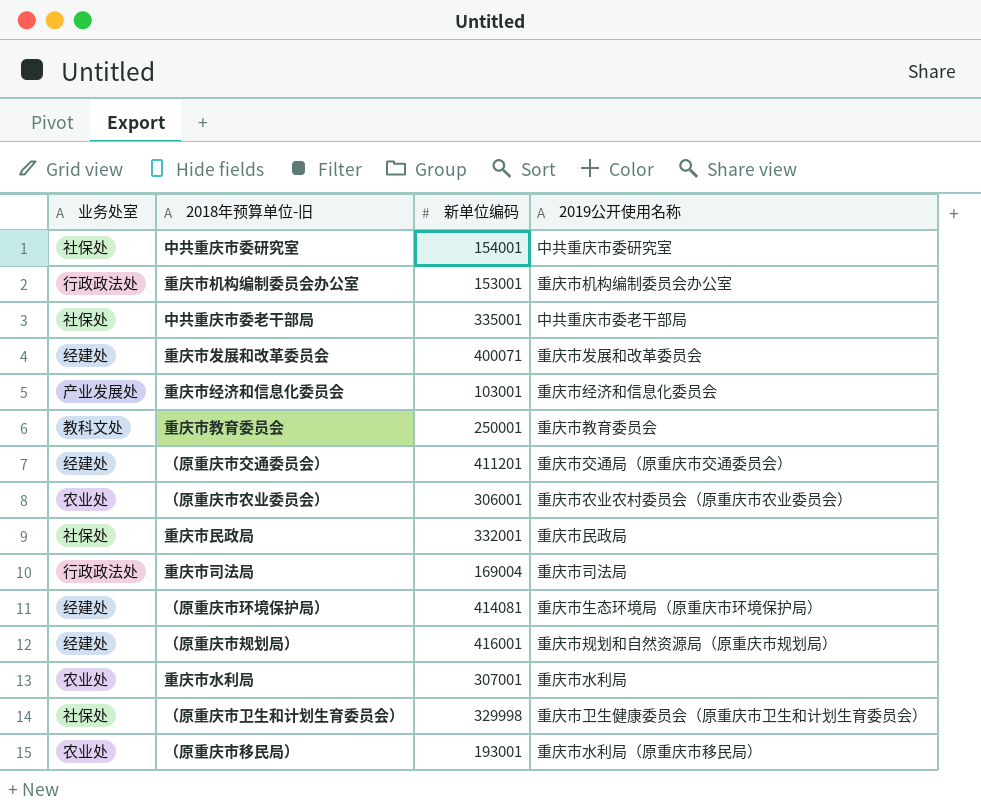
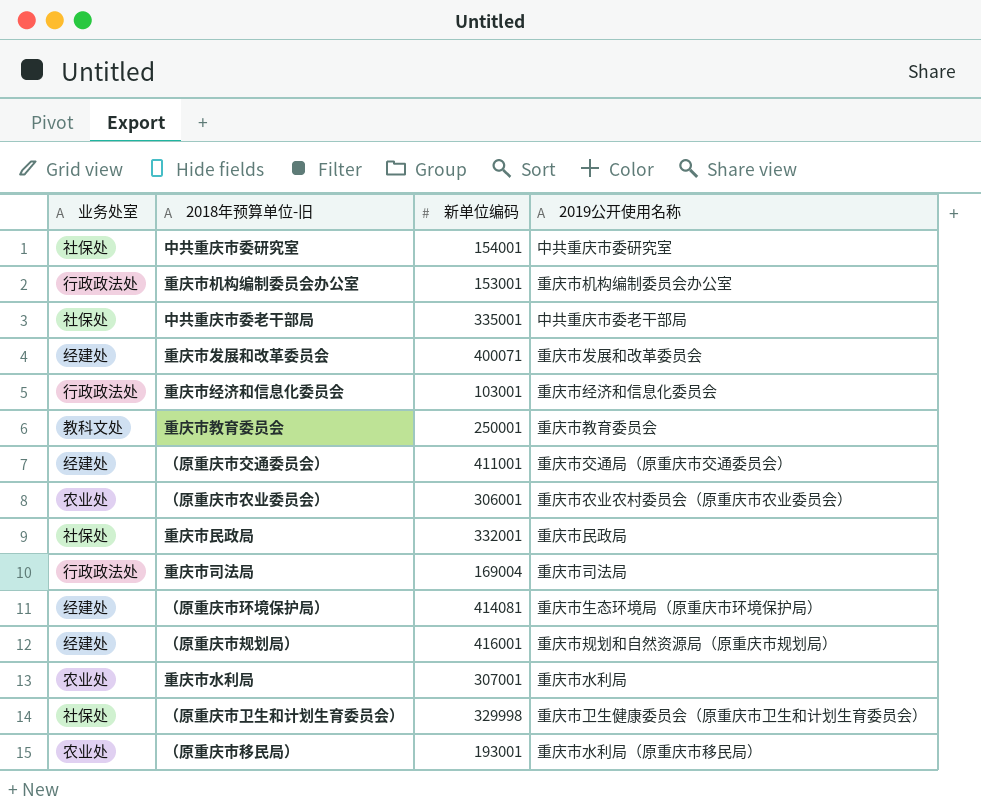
重庆市经济和信息化委员会 | 业务处室: 产业发展处 -> 行政政法处
（原重庆市交通委员会） | 新单位编码: 411201 -> 411001

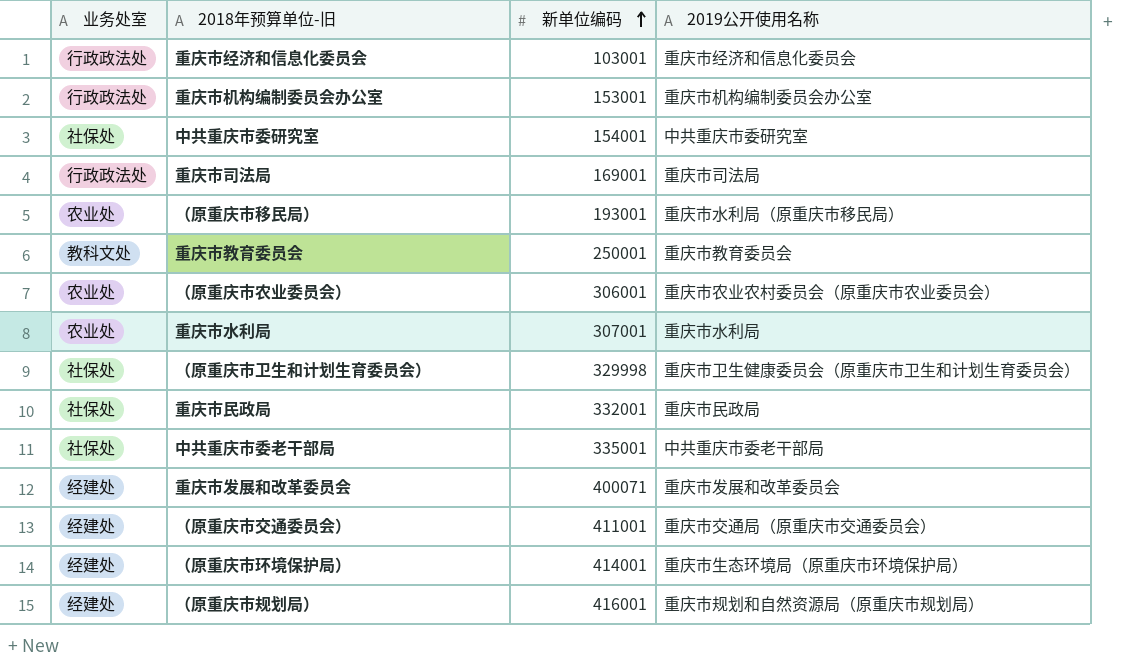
row order: none -> 新单位编码 ascending
重庆市司法局 | 新单位编码: 169004 -> 169001
（原重庆市环境保护局） | 新单位编码: 414081 -> 414001

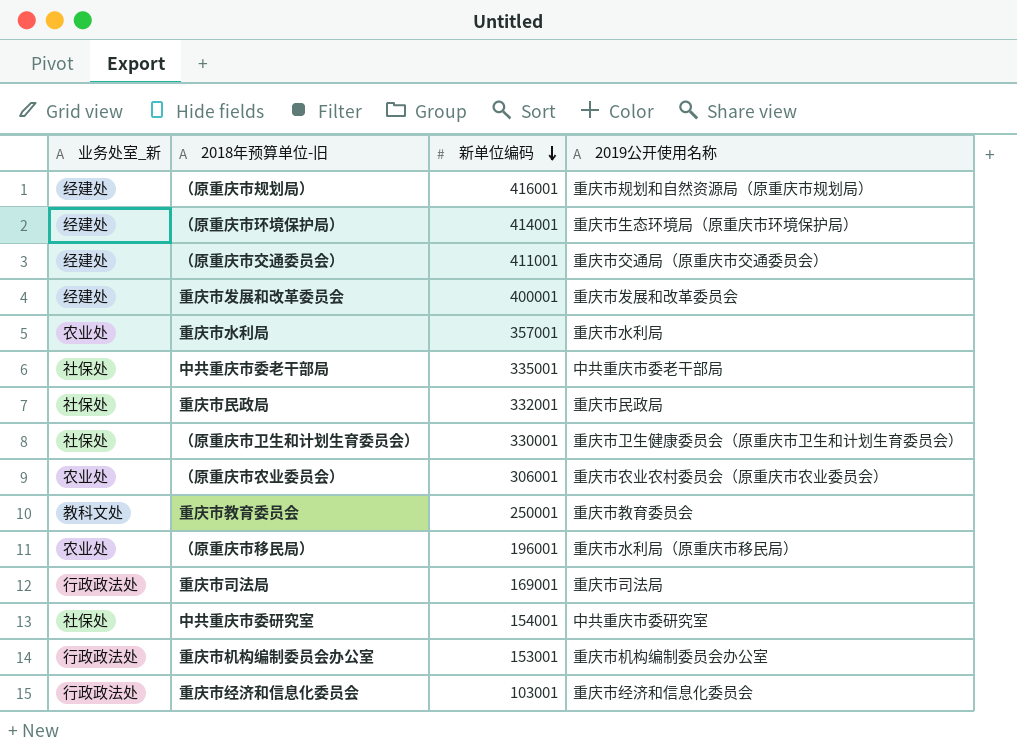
row order: 新单位编码 ascending -> 新单位编码 descending
column name: 业务处室 -> 业务处室_新
重庆市发展和改革委员会 | 新单位编码: 400071 -> 400001
重庆市水利局 | 新单位编码: 307001 -> 357001
（原重庆市卫生和计划生育委员会） | 新单位编码: 329998 -> 330001
（原重庆市移民局） | 新单位编码: 193001 -> 196001

